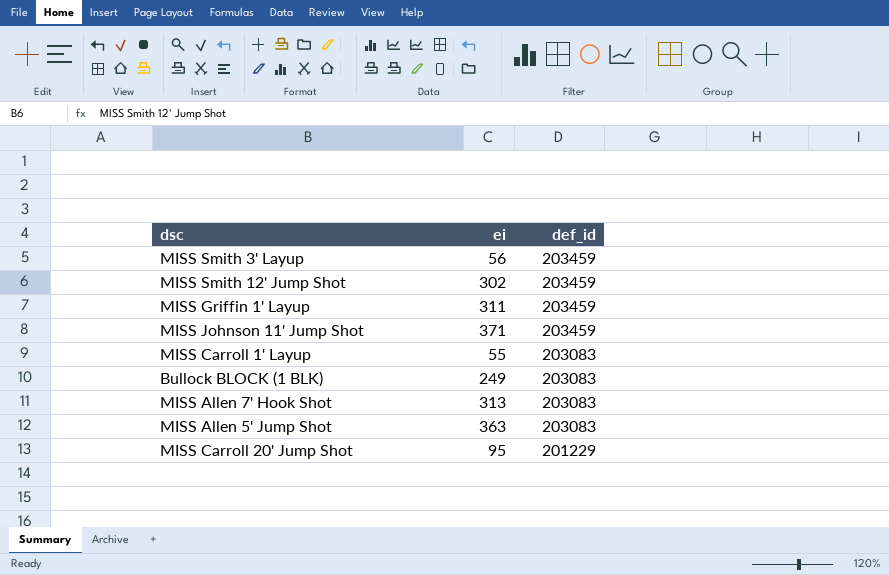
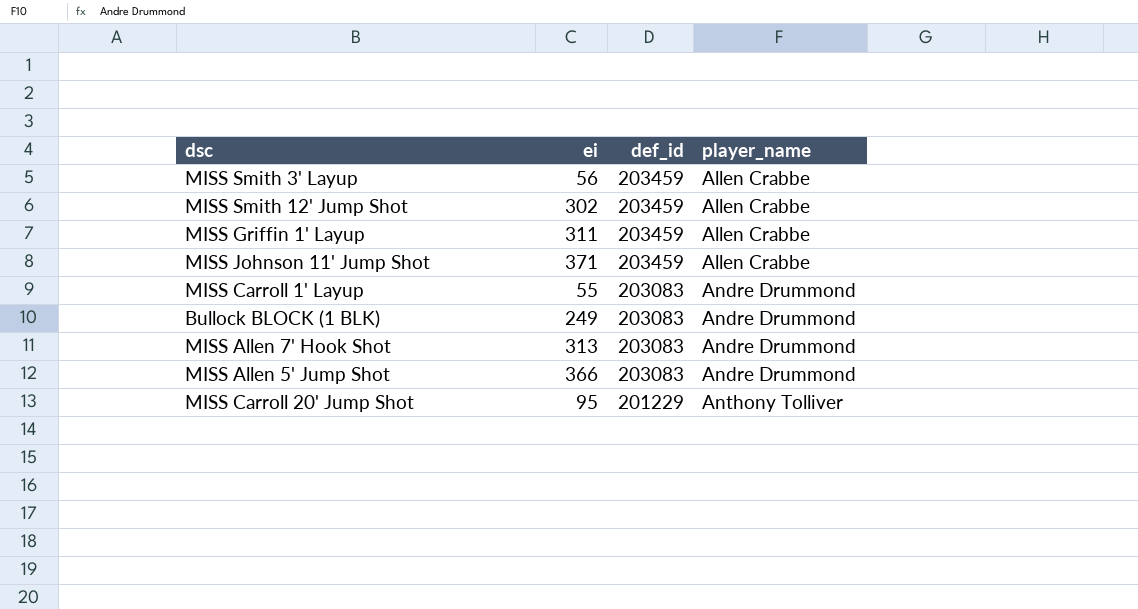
column player_name | position: none -> 4
MISS Allen 5' Jump Shot | ei: 363 -> 366

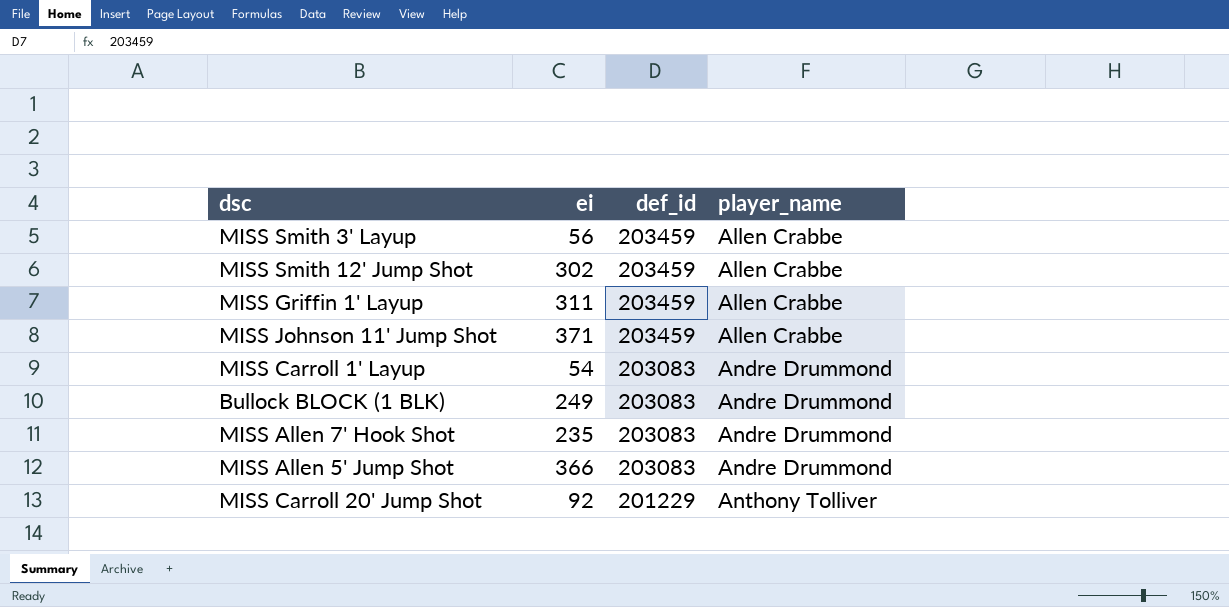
MISS Carroll 1' Layup | ei: 55 -> 54
MISS Allen 7' Hook Shot | ei: 313 -> 235
MISS Carroll 20' Jump Shot | ei: 95 -> 92

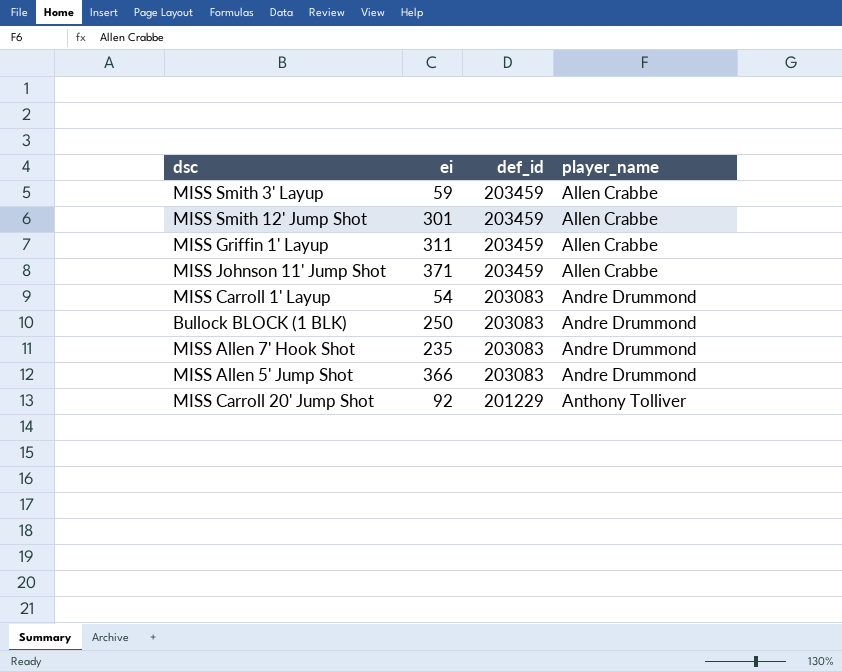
MISS Smith 3' Layup | ei: 56 -> 59
MISS Smith 12' Jump Shot | ei: 302 -> 301
Bullock BLOCK (1 BLK) | ei: 249 -> 250

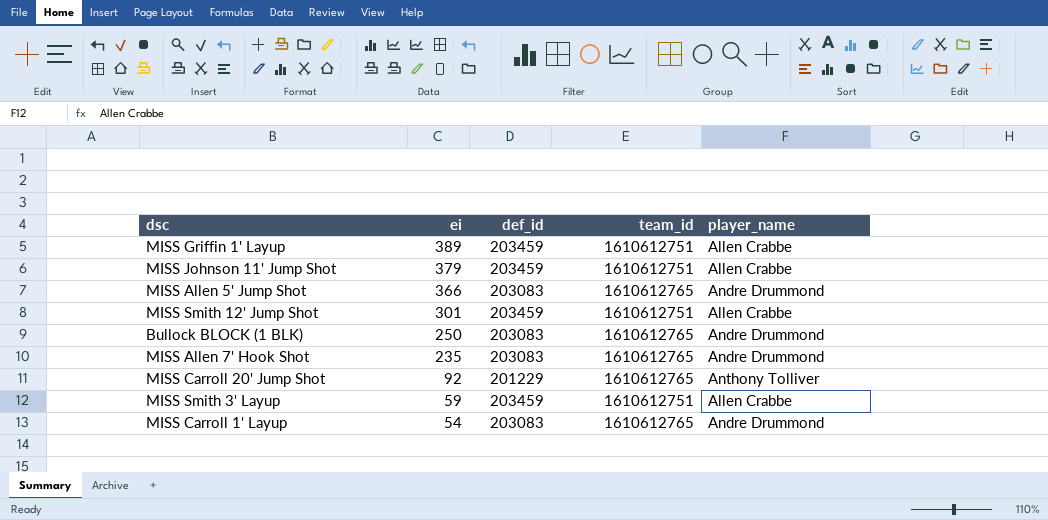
row order: def_id descending -> ei descending
column team_id | position: none -> 4
MISS Griffin 1' Layup | ei: 311 -> 389
MISS Johnson 11' Jump Shot | ei: 371 -> 379

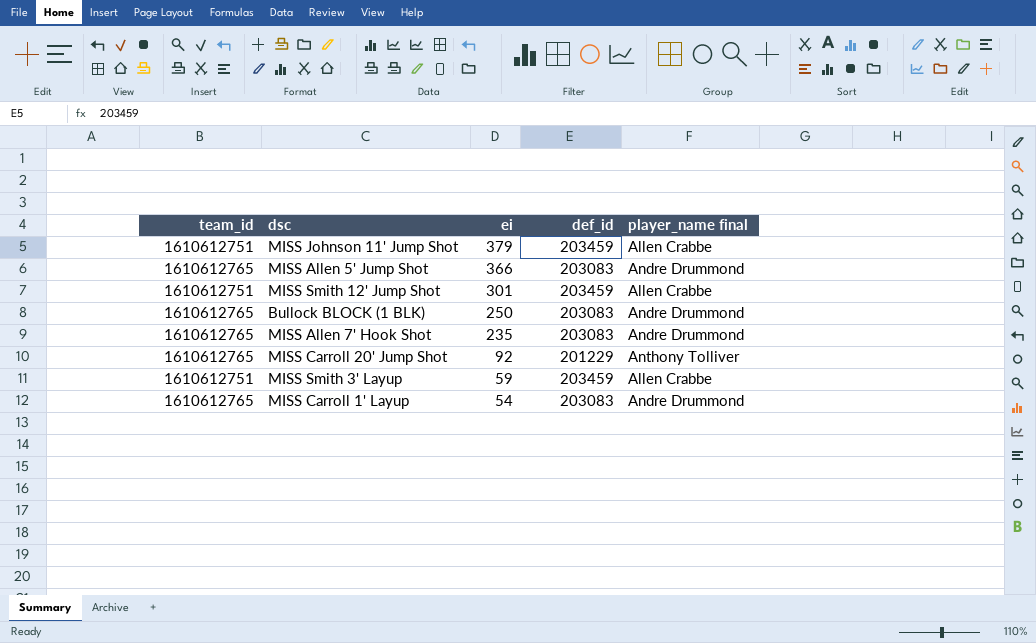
column team_id | position: 4 -> 1
column name: player_name -> player_name final
row MISS Griffin 1' Layup: 389 | 203459 | 1610612751 | Allen Crabbe -> none

